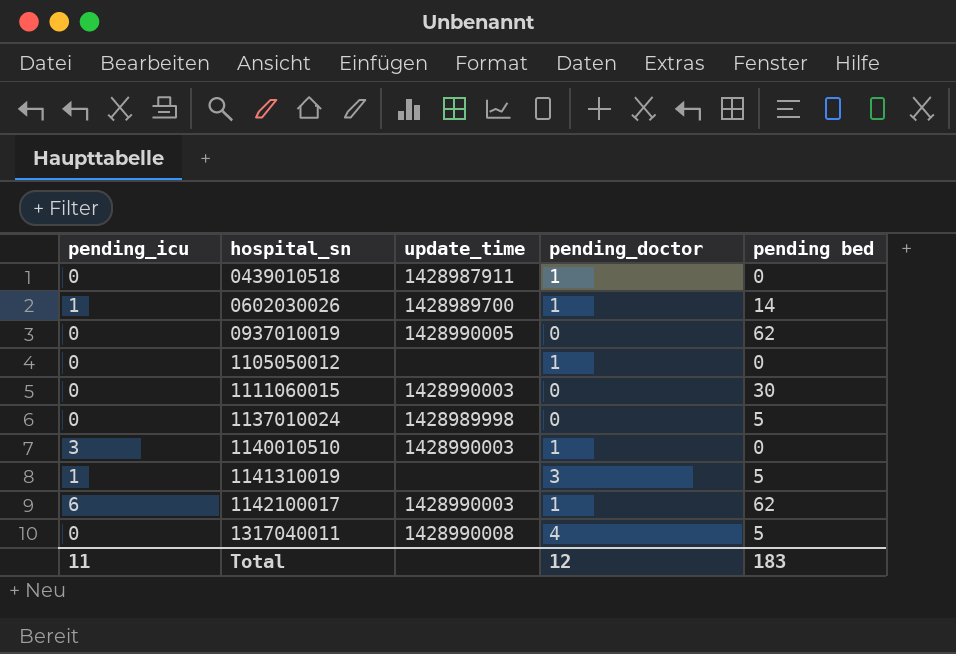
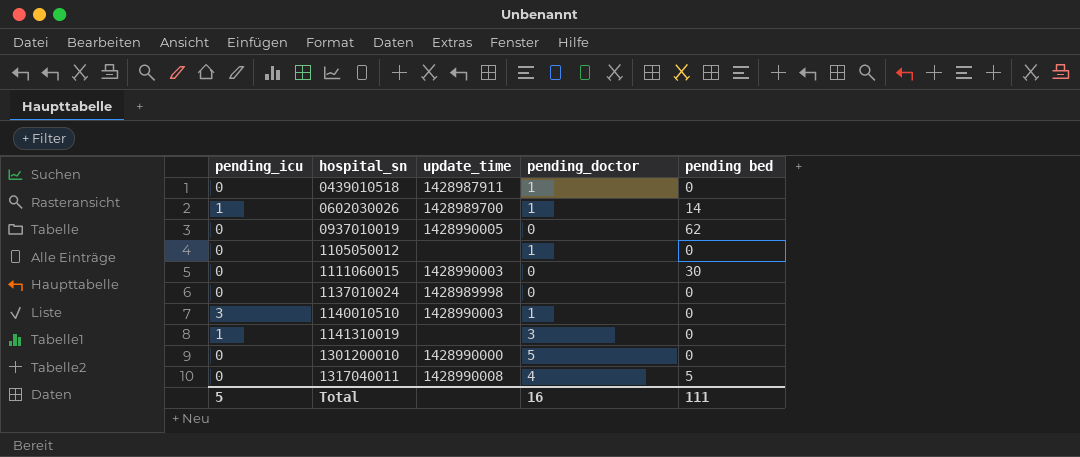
row 1142100017: 6 | 1428990003 | 1 | 62 -> none
1137010024 | pending bed: 5 -> 0
1141310019 | pending bed: 5 -> 0
row 1301200010: none -> 0 | 1428990000 | 5 | 0
Total | pending_icu: 11 -> 5
Total | pending_doctor: 12 -> 16
Total | pending bed: 183 -> 111

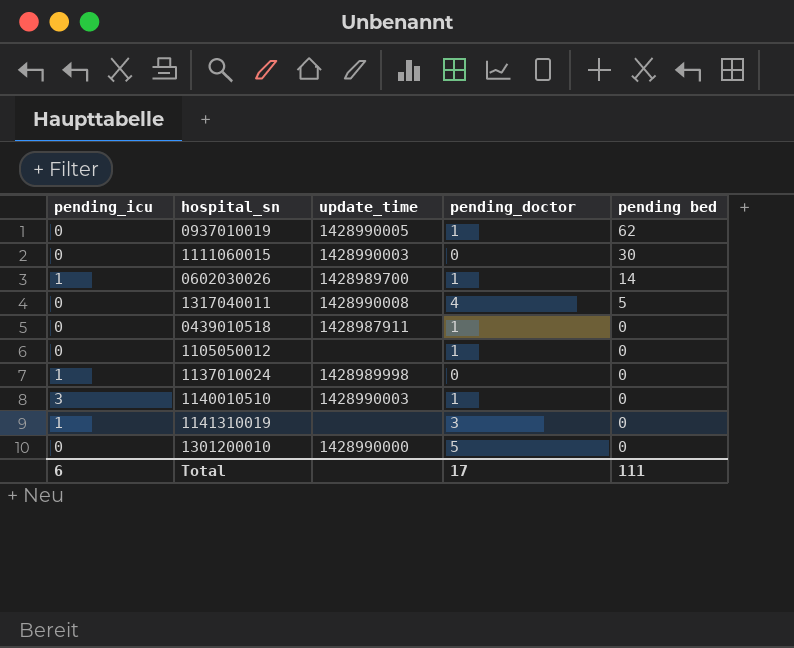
row order: hospital_sn ascending -> pending bed descending
0937010019 | pending_doctor: 0 -> 1
1137010024 | pending_icu: 0 -> 1
Total | pending_icu: 5 -> 6
Total | pending_doctor: 16 -> 17

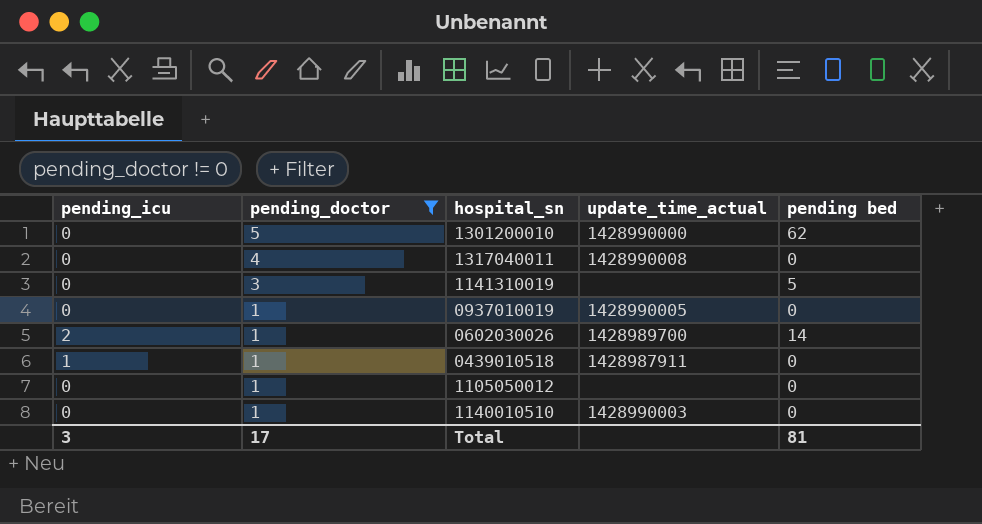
filter: none -> pending_doctor != 0
row order: pending bed descending -> pending_doctor descending
column pending_doctor | position: 4 -> 2
column name: update_time -> update_time_actual
1301200010 | pending bed: 0 -> 62
1317040011 | pending bed: 5 -> 0
1141310019 | pending_icu: 1 -> 0
1141310019 | pending bed: 0 -> 5
0937010019 | pending bed: 62 -> 0
0602030026 | pending_icu: 1 -> 2
0439010518 | pending_icu: 0 -> 1
1140010510 | pending_icu: 3 -> 0
Total | pending_icu: 6 -> 3
Total | pending bed: 111 -> 81

